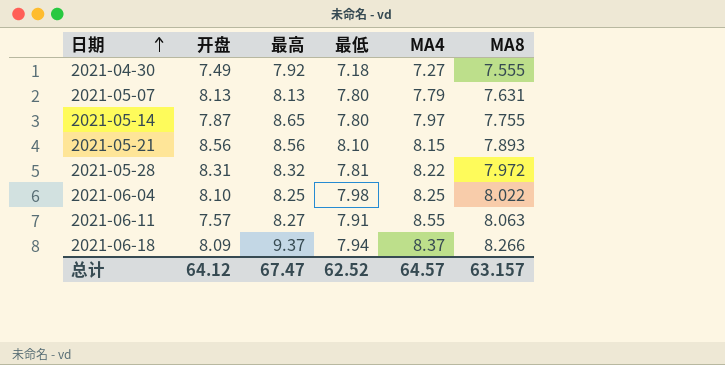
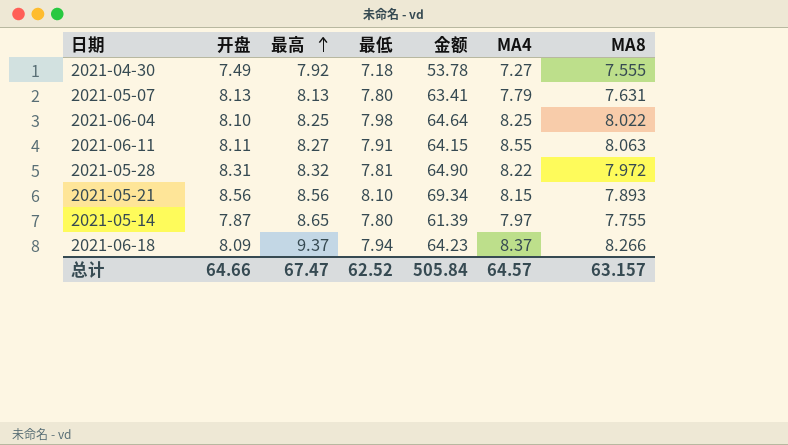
row order: 日期 ascending -> 最高 ascending
column 金额 | formula: none -> [开盘] * [最低]
2021-06-11 | 开盘: 7.57 -> 8.11
总计 | 开盘: 64.12 -> 64.66

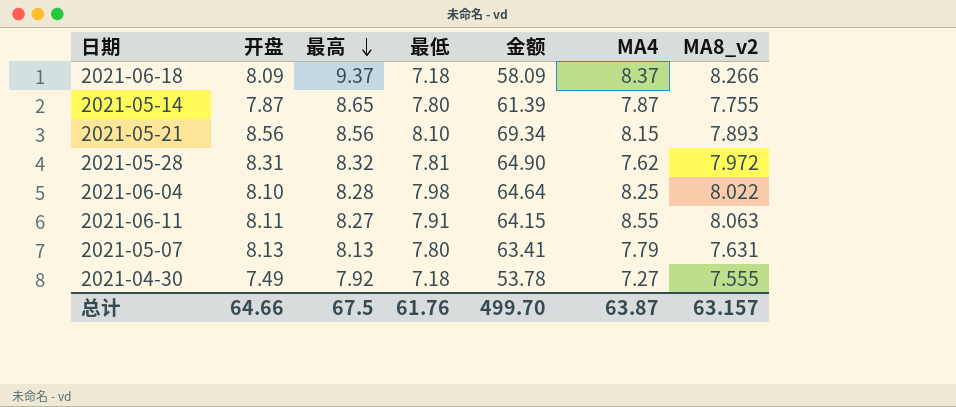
row order: 最高 ascending -> 最高 descending
column name: MA8 -> MA8_v2
2021-06-18 | 最低: 7.94 -> 7.18
2021-06-18 | 金额: 64.23 -> 58.09
2021-05-14 | MA4: 7.97 -> 7.87
2021-05-28 | MA4: 8.22 -> 7.62
2021-06-04 | 最高: 8.25 -> 8.28
总计 | 最高: 67.47 -> 67.5
总计 | 最低: 62.52 -> 61.76
总计 | 金额: 505.84 -> 499.70
总计 | MA4: 64.57 -> 63.87

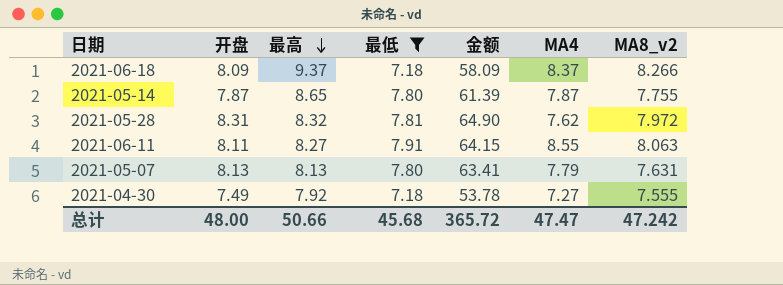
filter: none -> 最低 <= 7.91
总计 | 开盘: 64.66 -> 48.00
总计 | 最高: 67.5 -> 50.66
总计 | 最低: 61.76 -> 45.68
总计 | 金额: 499.70 -> 365.72
总计 | MA4: 63.87 -> 47.47
总计 | MA8_v2: 63.157 -> 47.242

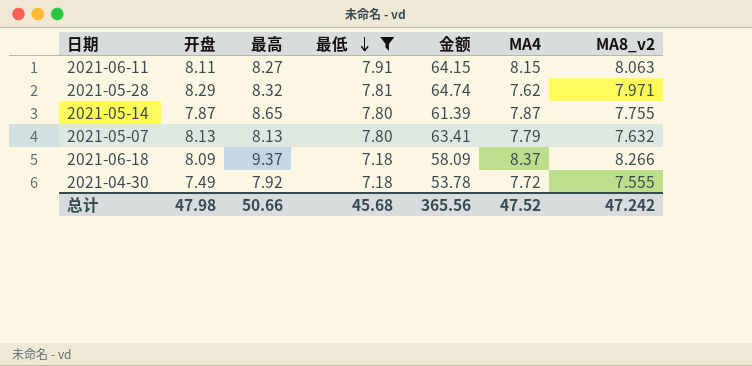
row order: 最高 descending -> 最低 descending
2021-06-11 | MA4: 8.55 -> 8.15
2021-05-28 | 开盘: 8.31 -> 8.29
2021-05-28 | 金额: 64.90 -> 64.74
2021-05-28 | MA8_v2: 7.972 -> 7.971
2021-05-07 | MA8_v2: 7.631 -> 7.632
2021-04-30 | MA4: 7.27 -> 7.72
总计 | 开盘: 48.00 -> 47.98
总计 | 金额: 365.72 -> 365.56
总计 | MA4: 47.47 -> 47.52

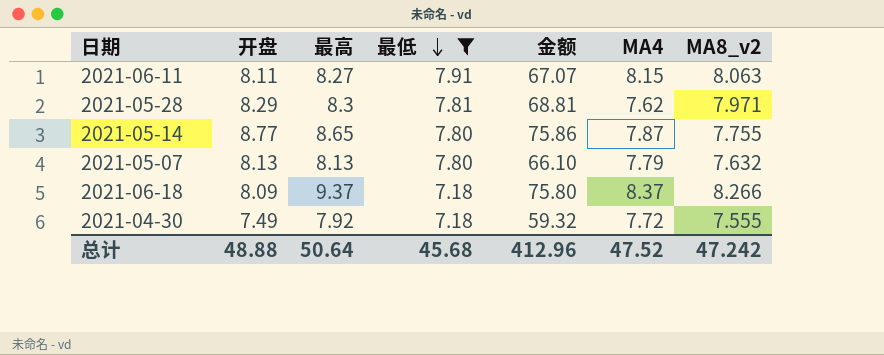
column 金额 | formula: [开盘] * [最低] -> [开盘] * [最高]
2021-05-28 | 最高: 8.32 -> 8.3
2021-05-14 | 开盘: 7.87 -> 8.77
总计 | 开盘: 47.98 -> 48.88
总计 | 最高: 50.66 -> 50.64
总计 | 金额: 365.56 -> 412.96

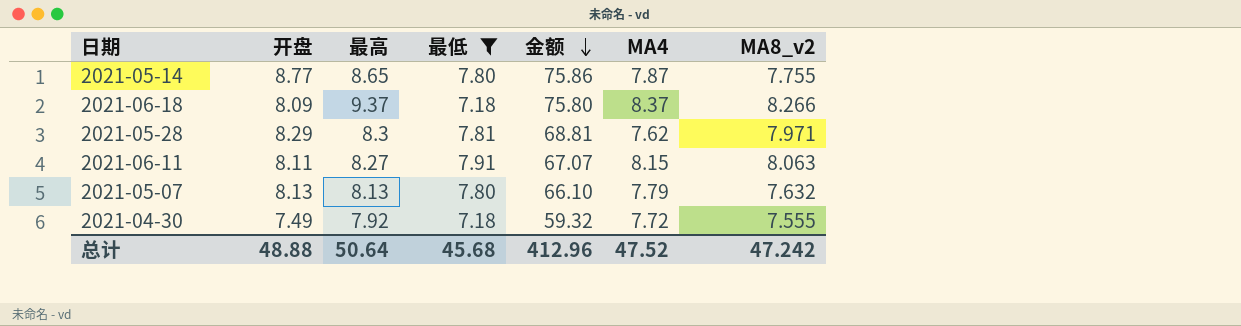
row order: 最低 descending -> 金额 descending

